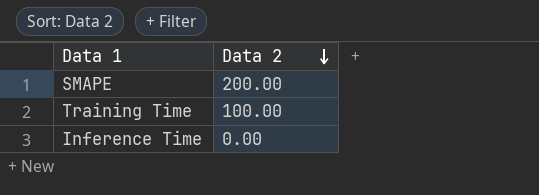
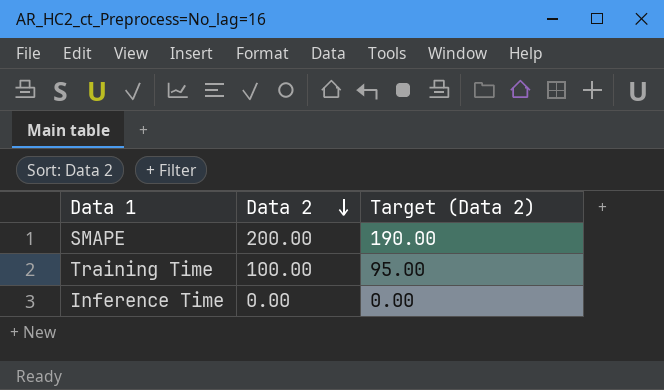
column Target (Data 2) | formula: none -> [Data 2] * 0.95

